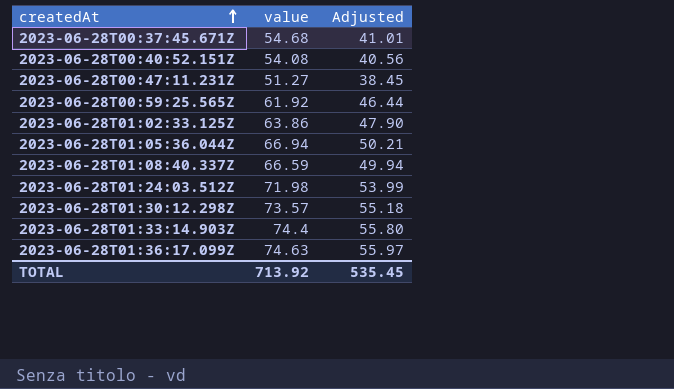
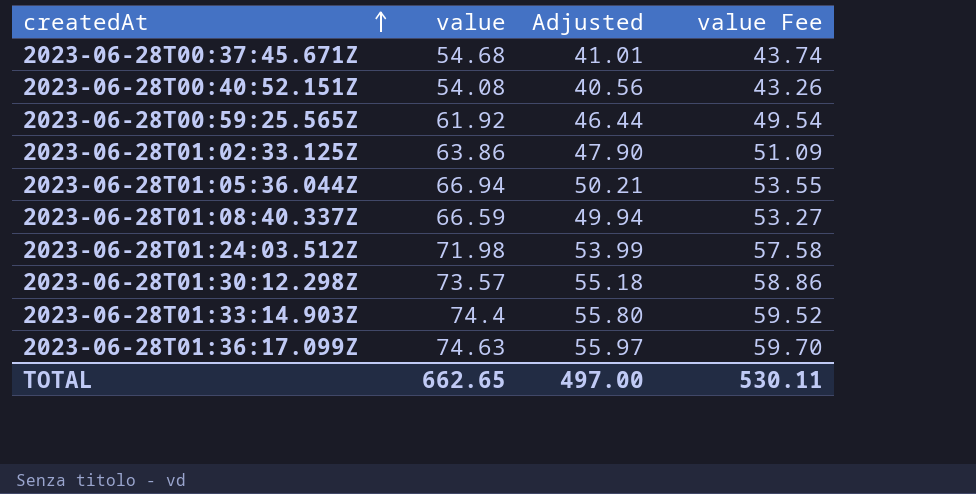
column value Fee | formula: none -> [value] * 0.8
row 2023-06-28T00:47:11.231Z: 51.27 | 38.45 -> none
TOTAL | value: 713.92 -> 662.65
TOTAL | Adjusted: 535.45 -> 497.00

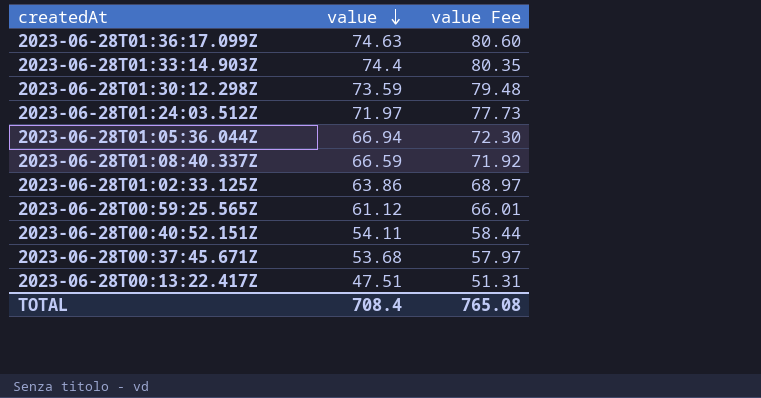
row order: createdAt ascending -> value descending
column Adjusted | formula: [value] * 0.75 -> none
column value Fee | formula: [value] * 0.8 -> [value] * 1.08
2023-06-28T01:30:12.298Z | value: 73.57 -> 73.59
2023-06-28T01:24:03.512Z | value: 71.98 -> 71.97
2023-06-28T00:59:25.565Z | value: 61.92 -> 61.12
2023-06-28T00:40:52.151Z | value: 54.08 -> 54.11
2023-06-28T00:37:45.671Z | value: 54.68 -> 53.68
row 2023-06-28T00:13:22.417Z: none -> 47.51 | 51.31
TOTAL | value: 662.65 -> 708.4
TOTAL | value Fee: 530.11 -> 765.08

